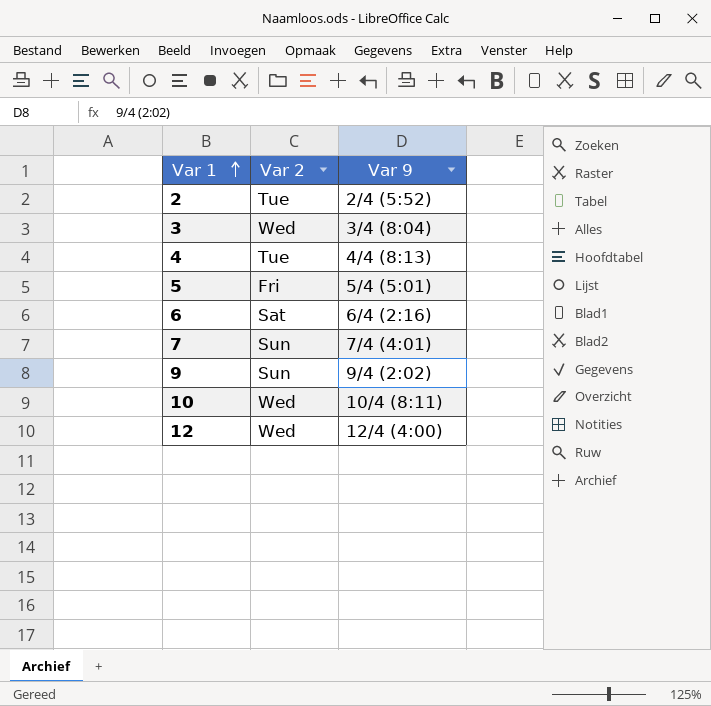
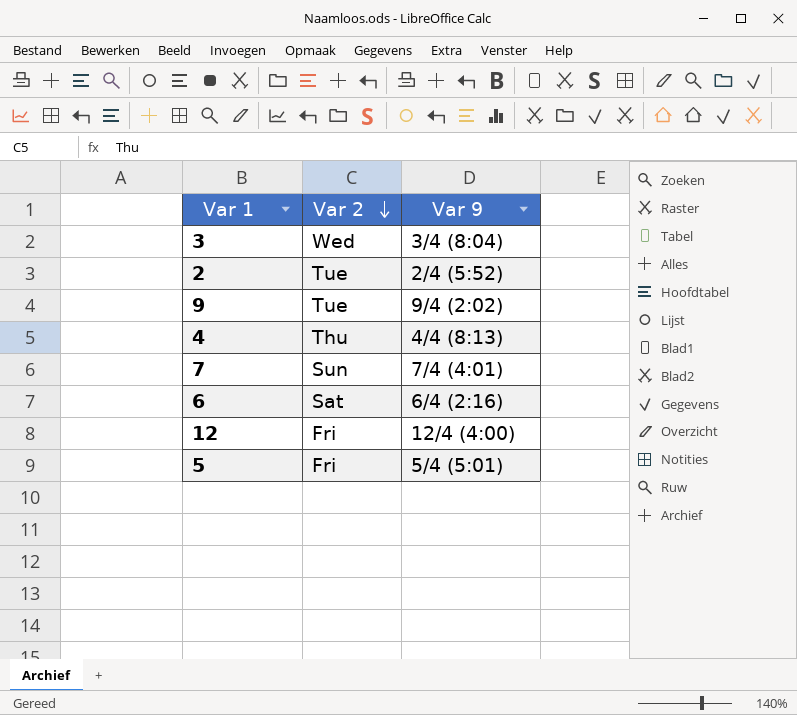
row order: Var 1 ascending -> Var 2 descending
row 10: Wed | 10/4 (8:11) -> none
9 | Var 2: Sun -> Tue
4 | Var 2: Tue -> Thu
12 | Var 2: Wed -> Fri

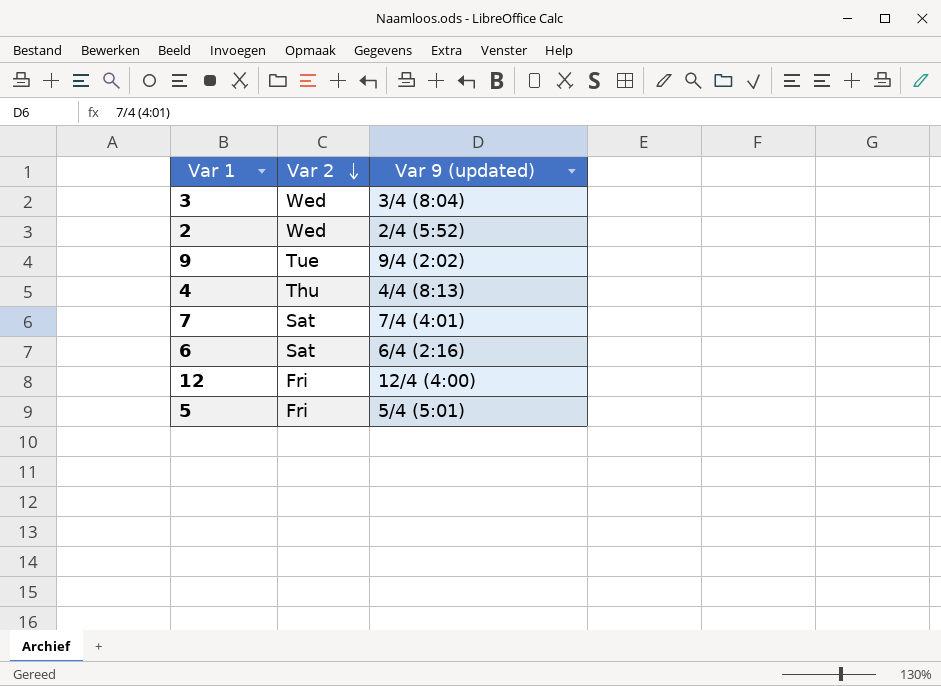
column name: Var 9 -> Var 9 (updated)
2 | Var 2: Tue -> Wed
7 | Var 2: Sun -> Sat

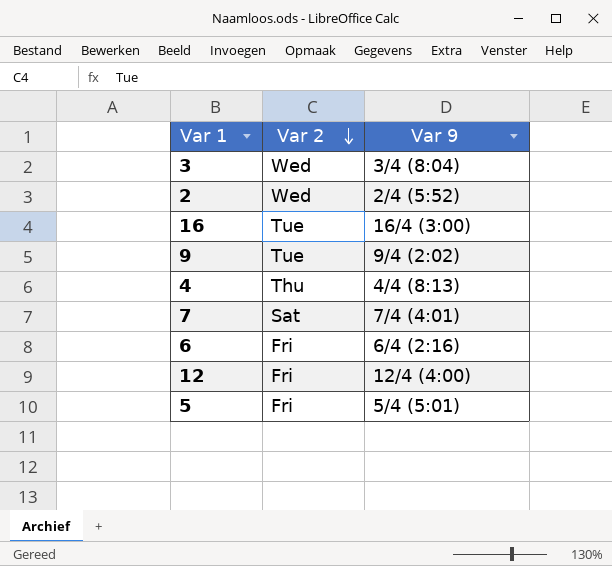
column name: Var 9 (updated) -> Var 9
row 16: none -> Tue | 16/4 (3:00)
6 | Var 2: Sat -> Fri

